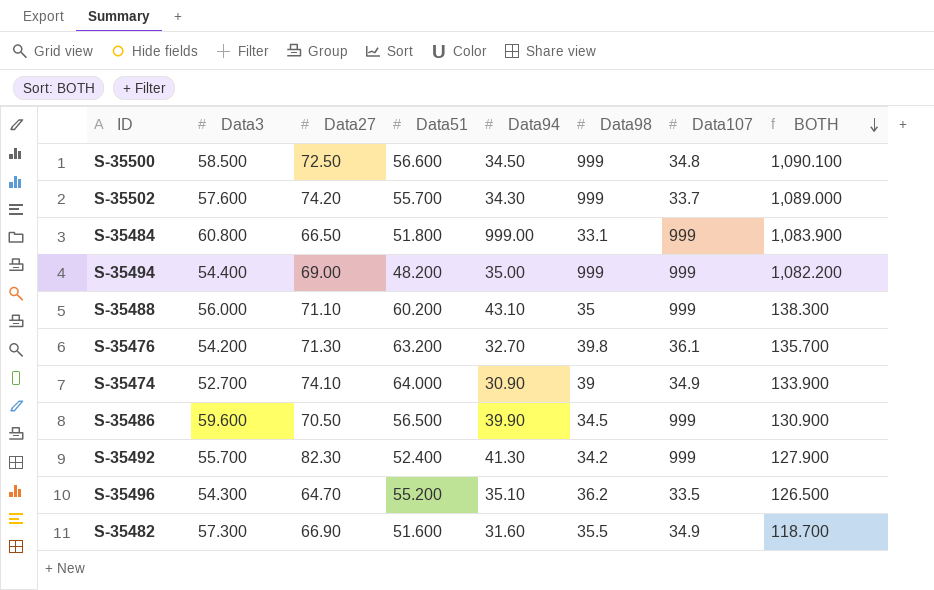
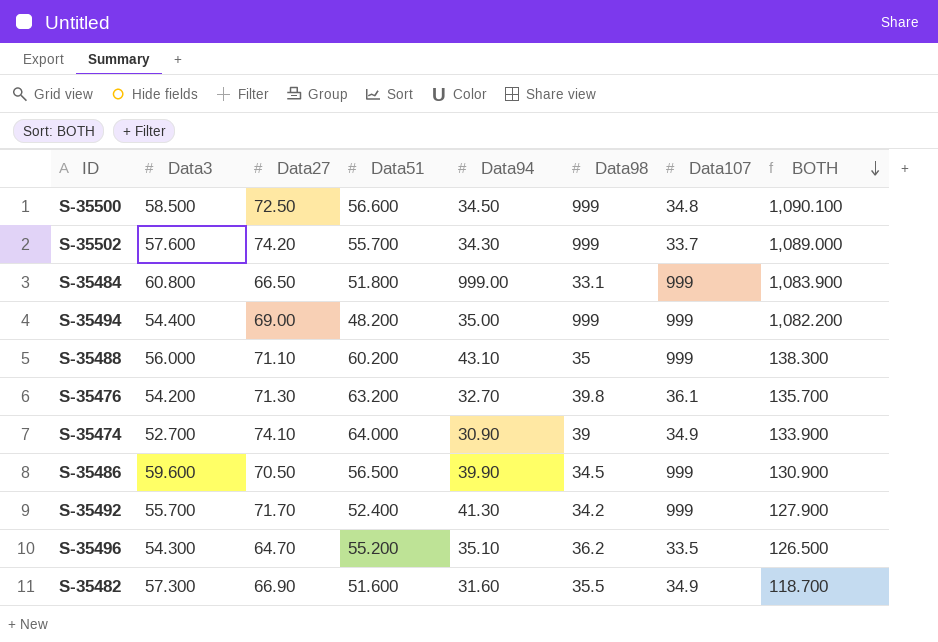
S-35492 | Data27: 82.30 -> 71.70

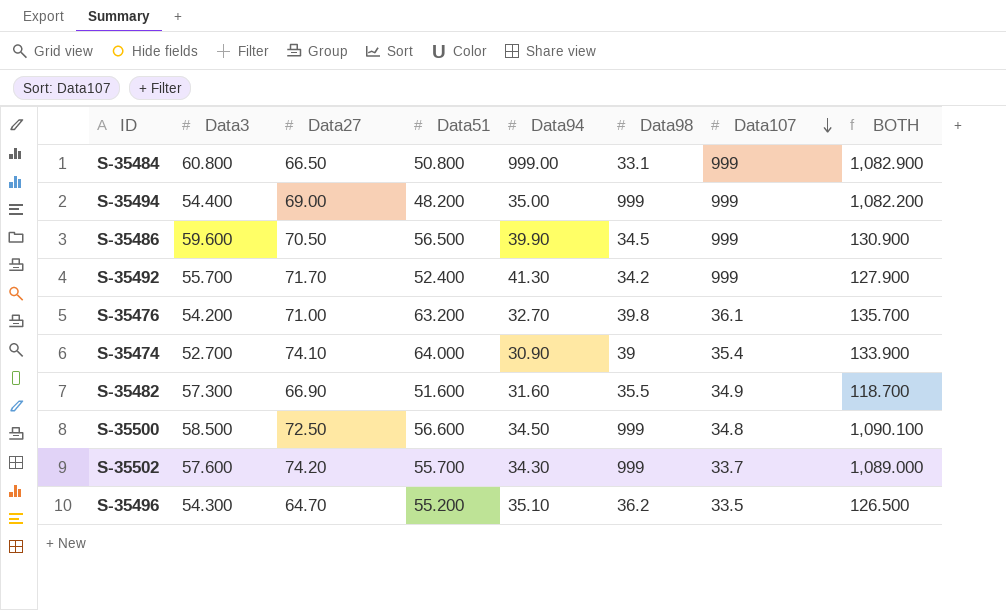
row order: BOTH descending -> Data107 descending
row S-35488: 56.000 | 71.10 | 60.200 | 43.10 | 35 | 999 | 138.300 -> none
S-35484 | Data51: 51.800 -> 50.800
S-35484 | BOTH: 1,083.900 -> 1,082.900
S-35476 | Data27: 71.30 -> 71.00
S-35474 | Data107: 34.9 -> 35.4

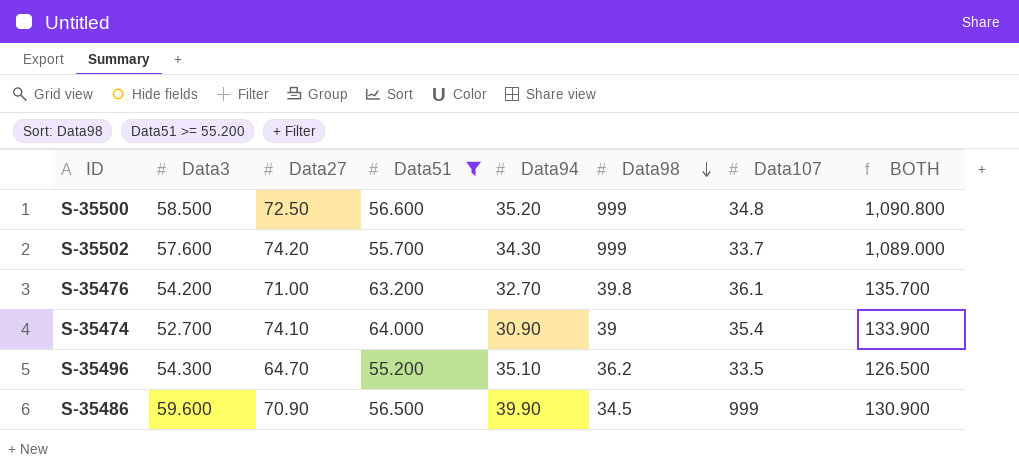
filter: none -> Data51 >= 55.200
row order: Data107 descending -> Data98 descending
S-35500 | Data94: 34.50 -> 35.20
S-35500 | BOTH: 1,090.100 -> 1,090.800
S-35486 | Data27: 70.50 -> 70.90

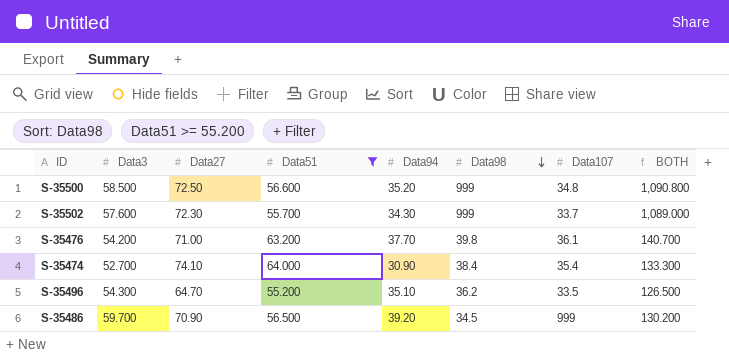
S-35502 | Data27: 74.20 -> 72.30
S-35476 | Data94: 32.70 -> 37.70
S-35476 | BOTH: 135.700 -> 140.700
S-35474 | Data98: 39 -> 38.4
S-35474 | BOTH: 133.900 -> 133.300
S-35486 | Data3: 59.600 -> 59.700
S-35486 | Data94: 39.90 -> 39.20
S-35486 | BOTH: 130.900 -> 130.200

